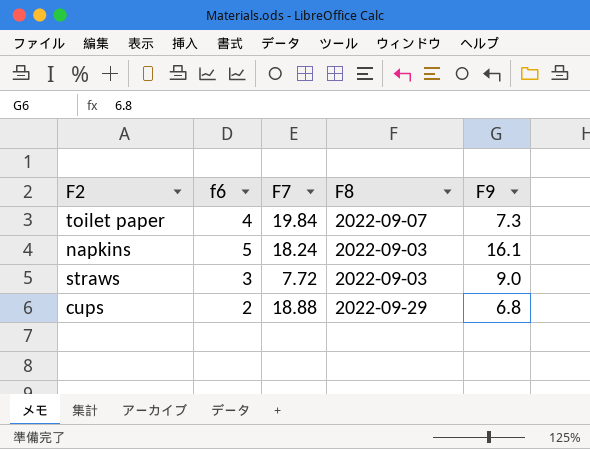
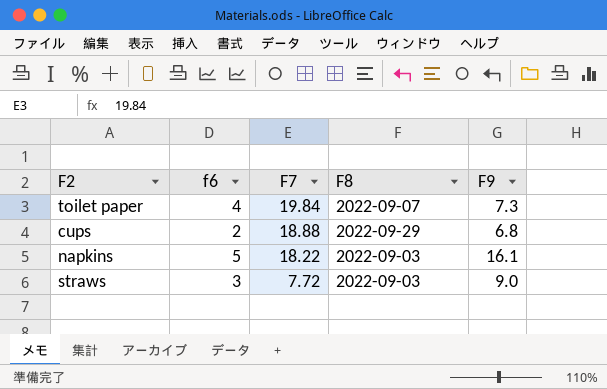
row order: none -> F7 descending
napkins | F7: 18.24 -> 18.22

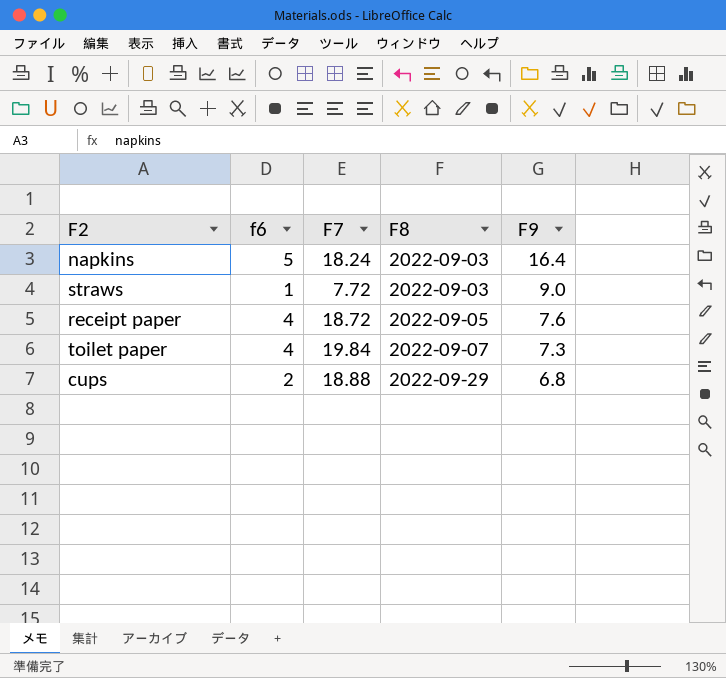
row order: F7 descending -> F8 ascending
napkins | F7: 18.22 -> 18.24
napkins | F9: 16.1 -> 16.4
straws | f6: 3 -> 1
row receipt paper: none -> 4 | 18.72 | 2022-09-05 | 7.6

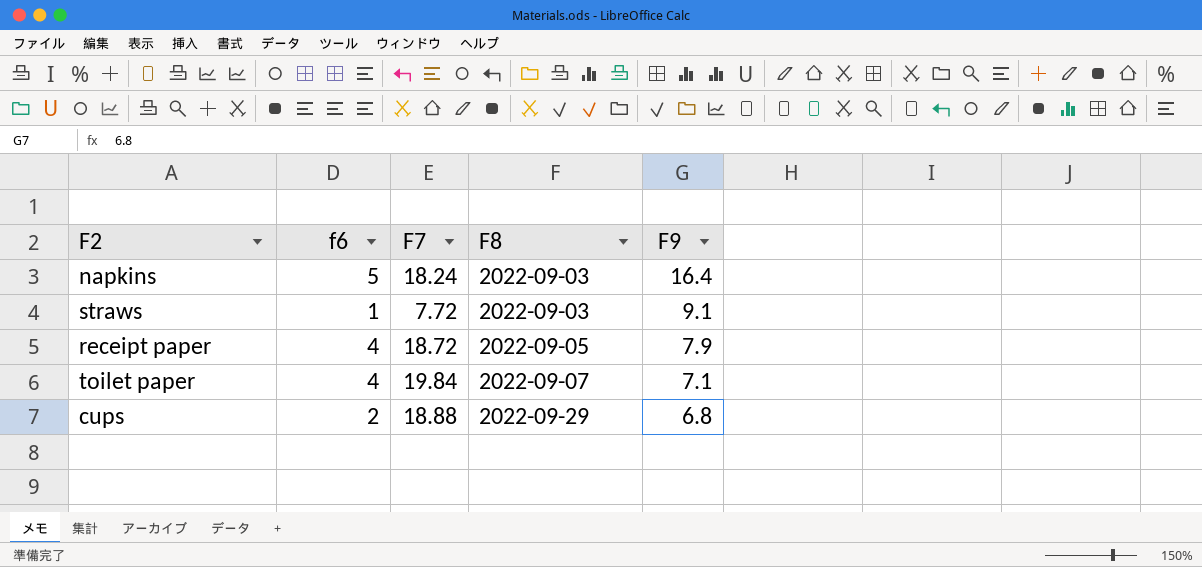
straws | F9: 9.0 -> 9.1
receipt paper | F9: 7.6 -> 7.9
toilet paper | F9: 7.3 -> 7.1

